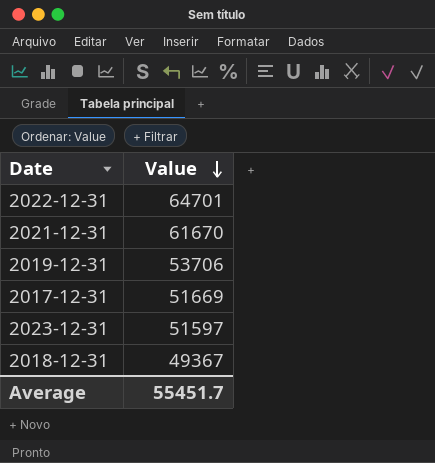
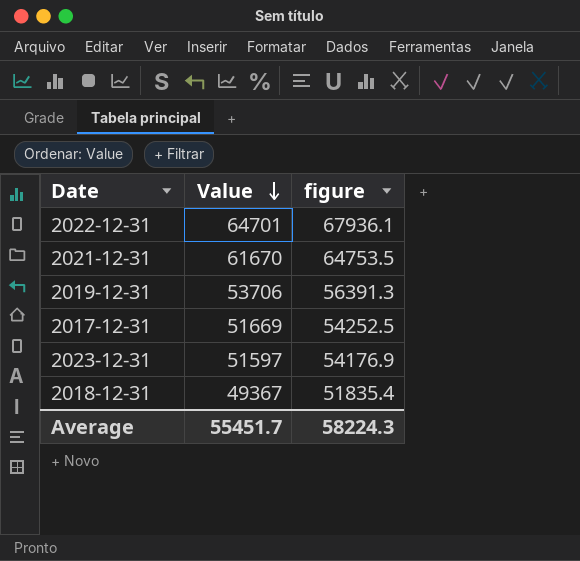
column figure | formula: none -> [Value] * 1.05

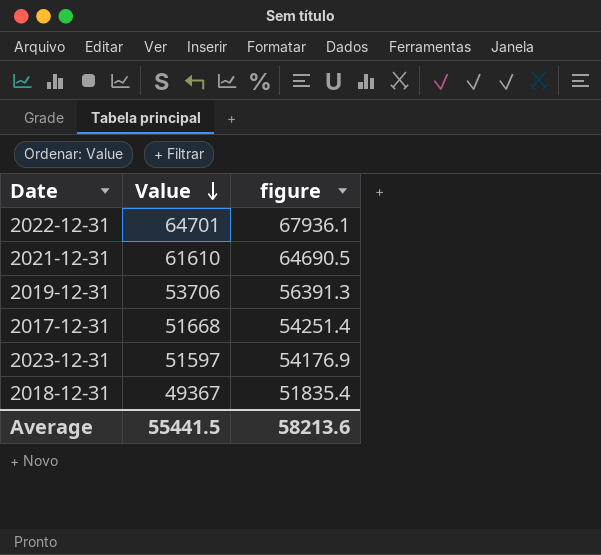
2021-12-31 | Value: 61670 -> 61610
2021-12-31 | figure: 64753.5 -> 64690.5
2017-12-31 | Value: 51669 -> 51668
2017-12-31 | figure: 54252.5 -> 54251.4
Average | Value: 55451.7 -> 55441.5
Average | figure: 58224.3 -> 58213.6

